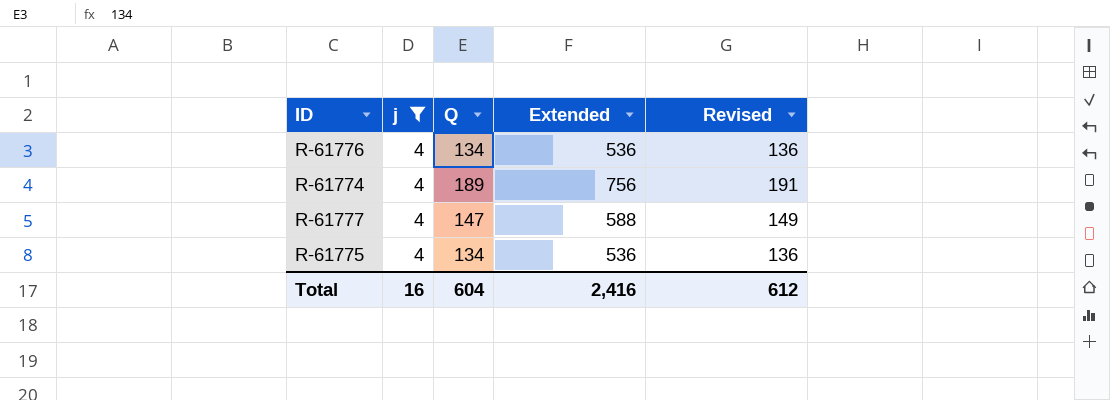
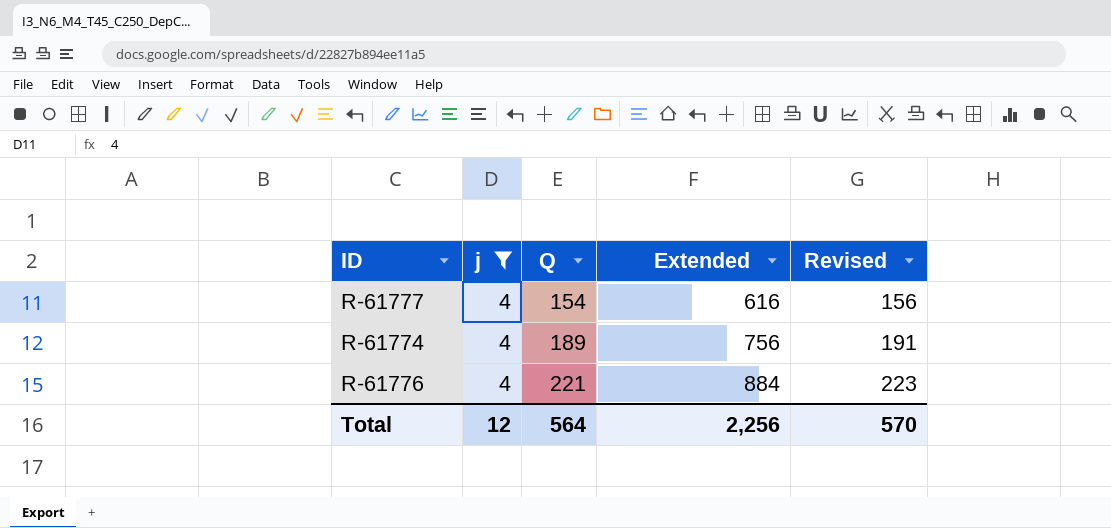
row order: none -> Q ascending
row R-61775: 4 | 134 | 536 | 136 -> none
R-61777 | Q: 147 -> 154
R-61777 | Extended: 588 -> 616
R-61777 | Revised: 149 -> 156
R-61776 | Q: 134 -> 221
R-61776 | Extended: 536 -> 884
R-61776 | Revised: 136 -> 223
Total | j: 16 -> 12
Total | Q: 604 -> 564
Total | Extended: 2,416 -> 2,256
Total | Revised: 612 -> 570

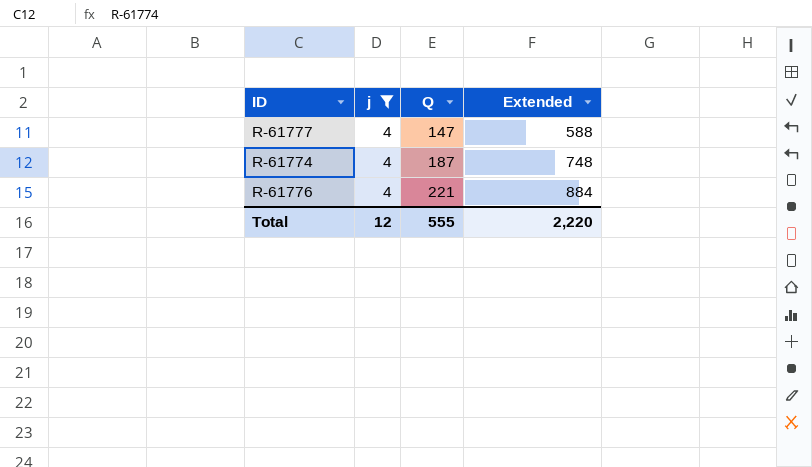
column Revised | formula: [Q] + 2 -> none
R-61777 | Q: 154 -> 147
R-61777 | Extended: 616 -> 588
R-61774 | Q: 189 -> 187
R-61774 | Extended: 756 -> 748
Total | Q: 564 -> 555
Total | Extended: 2,256 -> 2,220

